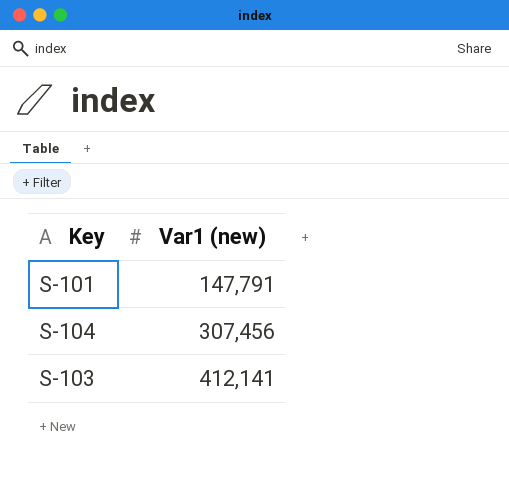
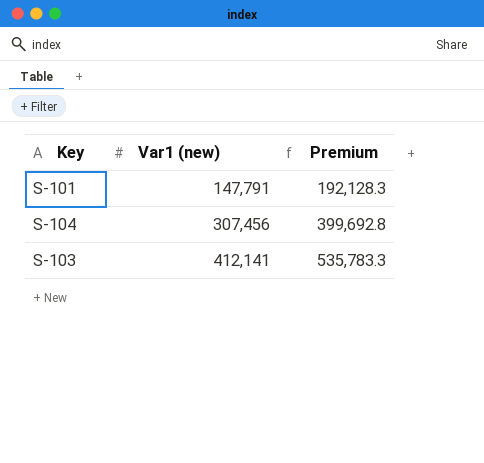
column Premium | formula: none -> [Var1 (new)] * 1.3

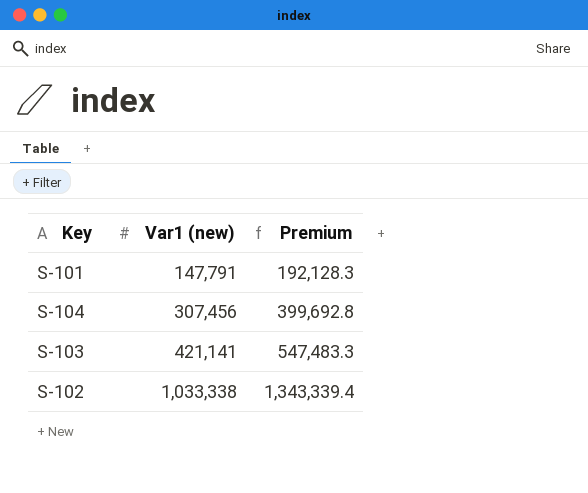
S-103 | Var1 (new): 412,141 -> 421,141
S-103 | Premium: 535,783.3 -> 547,483.3
row S-102: none -> 1,033,338 | 1,343,339.4

